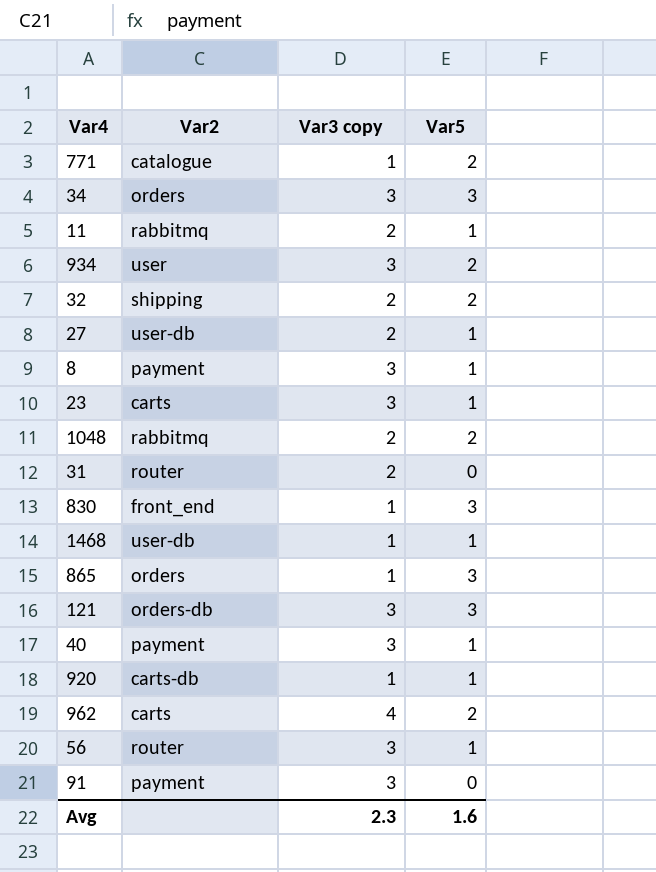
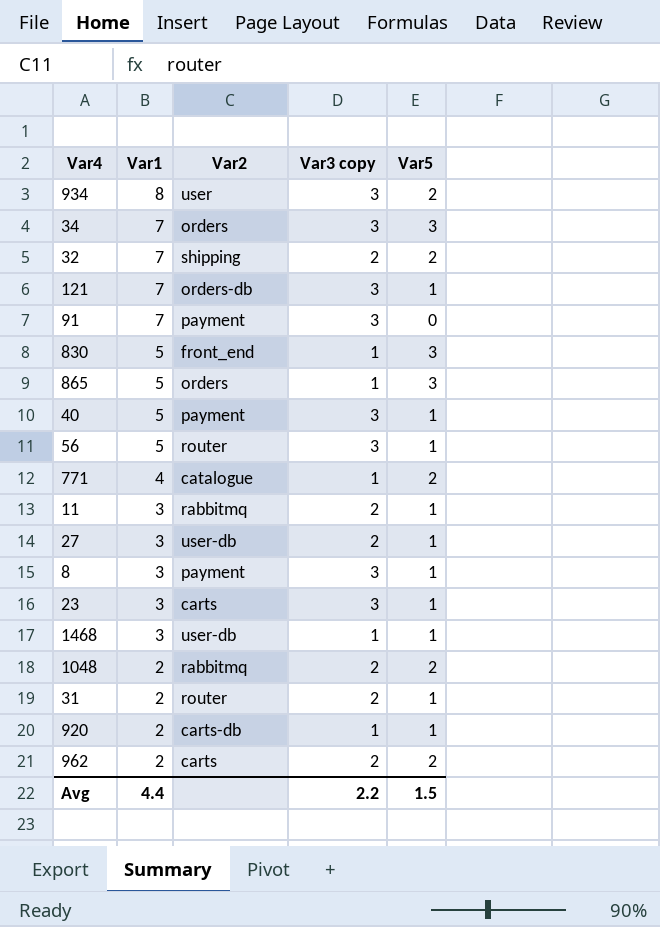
row order: none -> Var1 descending
column Var1 | position: none -> 2
121 | Var5: 3 -> 1
31 | Var5: 0 -> 1
962 | Var3 copy: 4 -> 2
Avg | Var3 copy: 2.3 -> 2.2
Avg | Var5: 1.6 -> 1.5

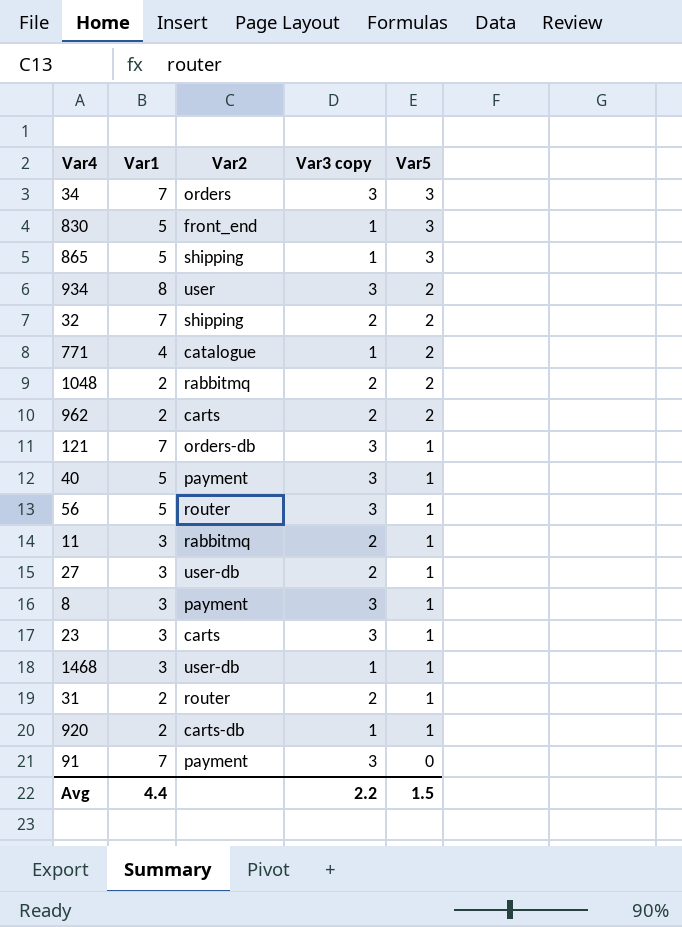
row order: Var1 descending -> Var5 descending
865 | Var2: orders -> shipping

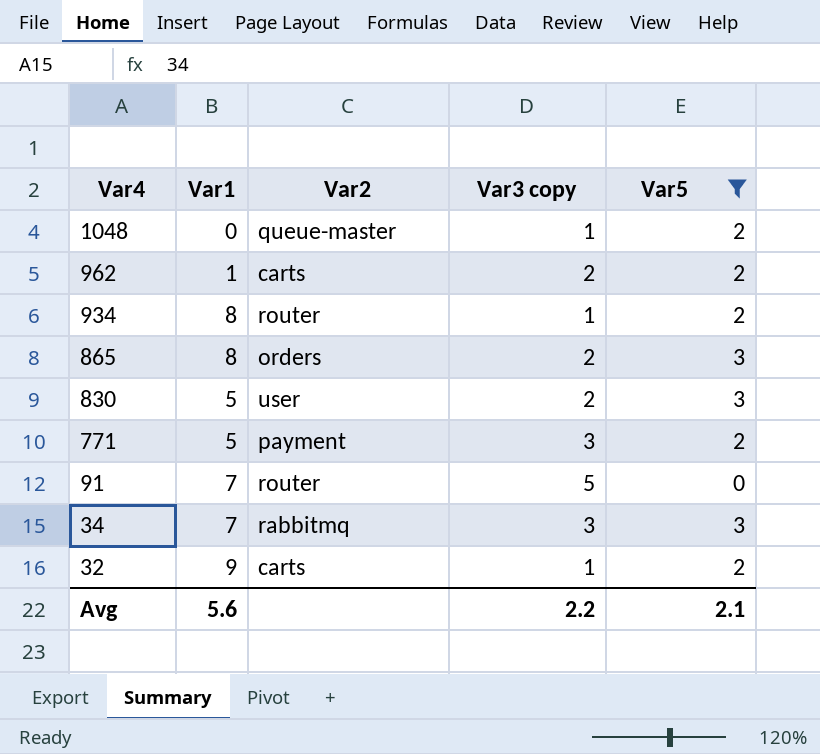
filter: none -> Var5 != 1
row order: Var5 descending -> Var4 descending
1048 | Var1: 2 -> 0
1048 | Var2: rabbitmq -> queue-master
1048 | Var3 copy: 2 -> 1
962 | Var1: 2 -> 1
934 | Var2: user -> router
934 | Var3 copy: 3 -> 1
865 | Var1: 5 -> 8
865 | Var2: shipping -> orders
865 | Var3 copy: 1 -> 2
830 | Var2: front_end -> user
830 | Var3 copy: 1 -> 2
771 | Var1: 4 -> 5
771 | Var2: catalogue -> payment
771 | Var3 copy: 1 -> 3
91 | Var2: payment -> router
91 | Var3 copy: 3 -> 5
34 | Var2: orders -> rabbitmq
32 | Var1: 7 -> 9
32 | Var2: shipping -> carts
32 | Var3 copy: 2 -> 1
Avg | Var1: 4.4 -> 5.6
Avg | Var5: 1.5 -> 2.1

